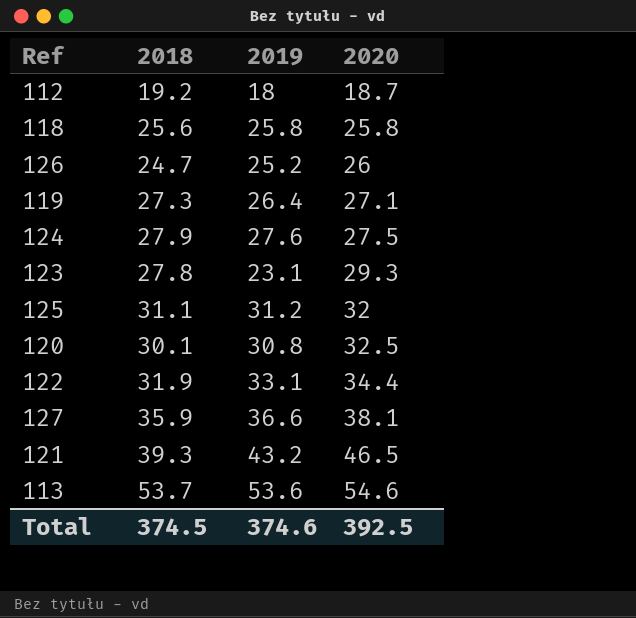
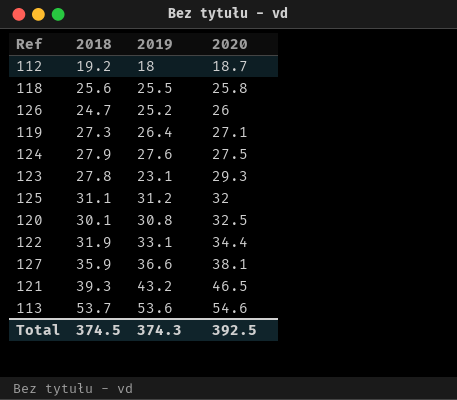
118 | 2019: 25.8 -> 25.5
Total | 2019: 374.6 -> 374.3

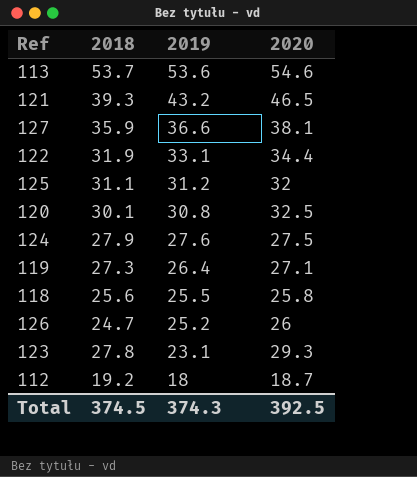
row order: 2020 ascending -> 2019 descending

